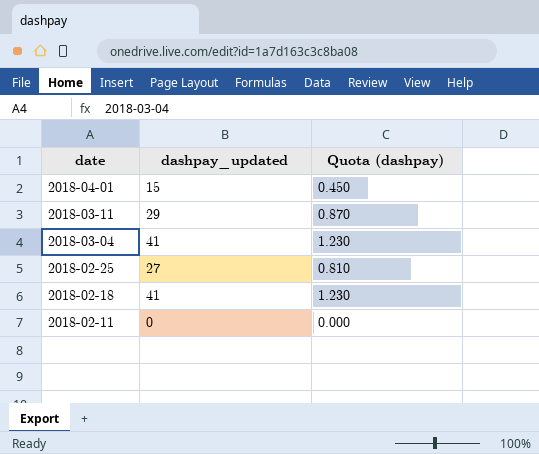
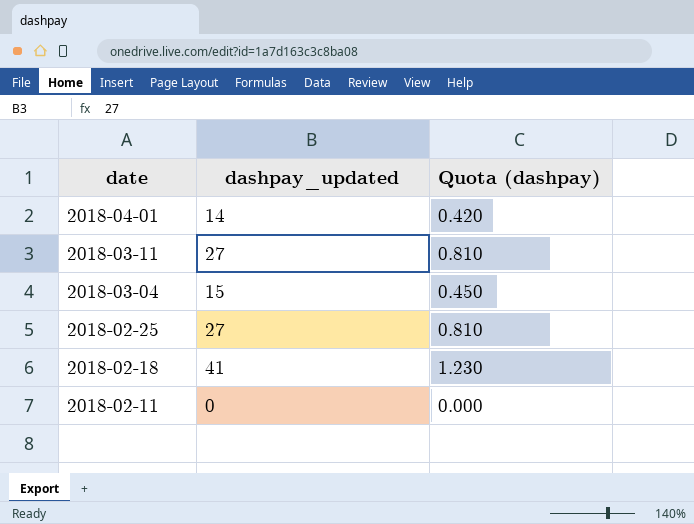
2018-04-01 | dashpay_updated: 15 -> 14
2018-04-01 | Quota (dashpay): 0.450 -> 0.420
2018-03-11 | dashpay_updated: 29 -> 27
2018-03-11 | Quota (dashpay): 0.870 -> 0.810
2018-03-04 | dashpay_updated: 41 -> 15
2018-03-04 | Quota (dashpay): 1.230 -> 0.450

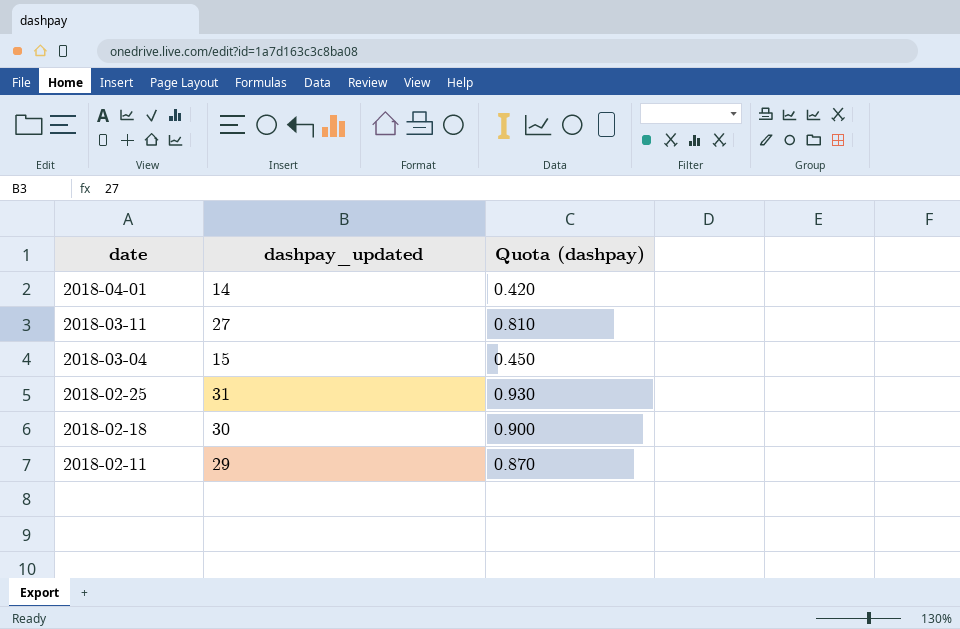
2018-02-25 | dashpay_updated: 27 -> 31
2018-02-25 | Quota (dashpay): 0.810 -> 0.930
2018-02-18 | dashpay_updated: 41 -> 30
2018-02-18 | Quota (dashpay): 1.230 -> 0.900
2018-02-11 | dashpay_updated: 0 -> 29
2018-02-11 | Quota (dashpay): 0.000 -> 0.870

